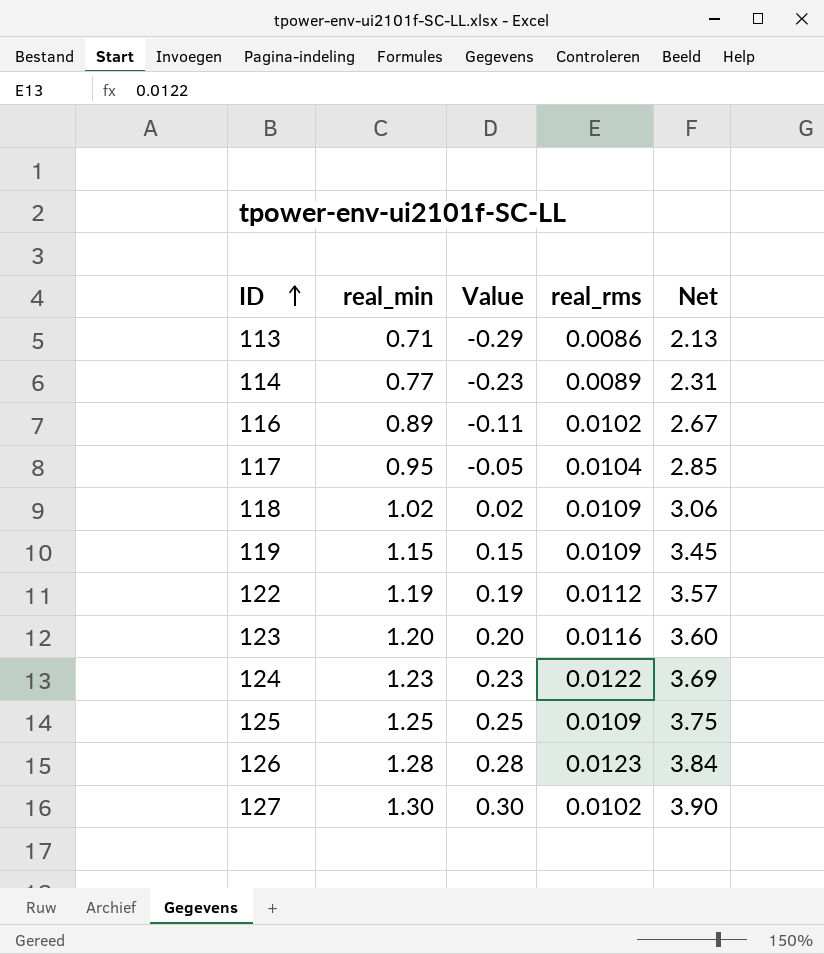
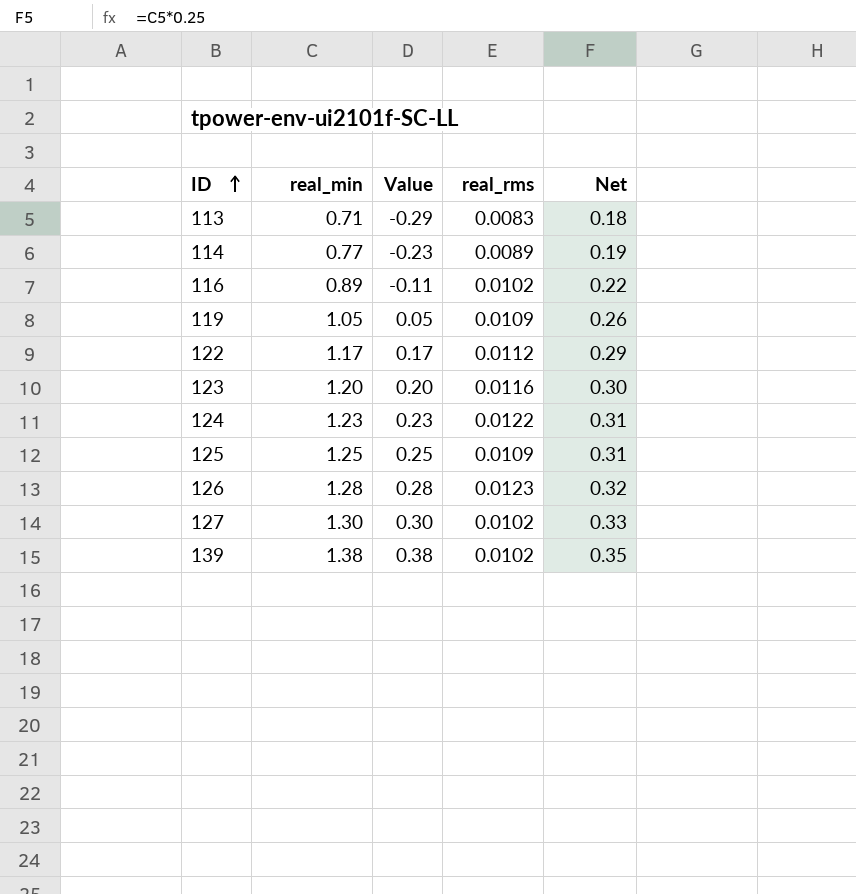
column Net | formula: [real_min] * 3 -> [real_min] * 0.25
row 117: 0.95 | -0.05 | 0.0104 | 2.85 -> none
row 118: 1.02 | 0.02 | 0.0109 | 3.06 -> none
113 | real_rms: 0.0086 -> 0.0083
119 | real_min: 1.15 -> 1.05
119 | Value: 0.15 -> 0.05
122 | real_min: 1.19 -> 1.17
122 | Value: 0.19 -> 0.17
row 139: none -> 1.38 | 0.38 | 0.0102 | 0.35

